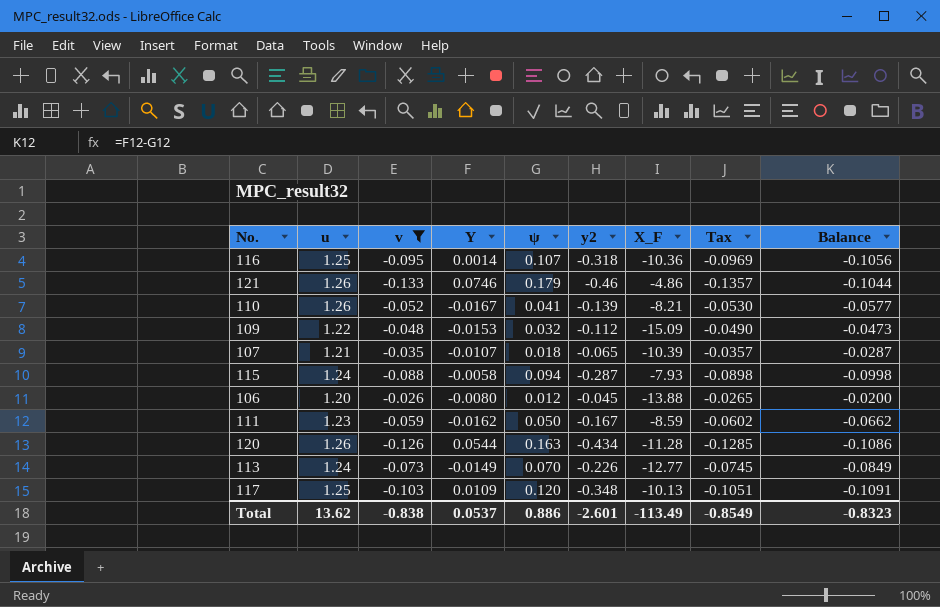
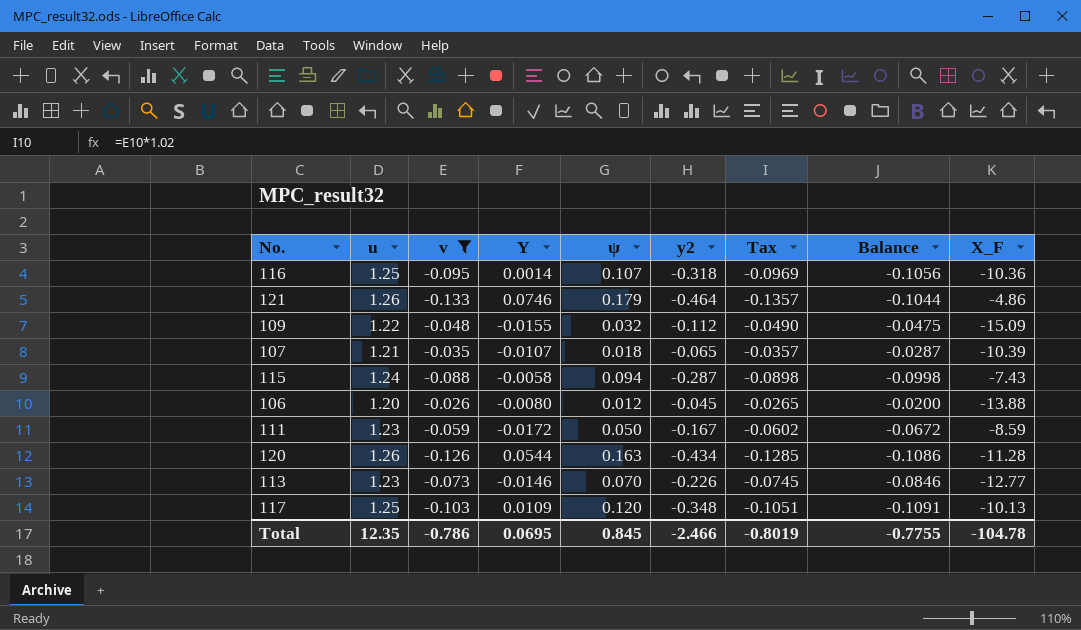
column X_F | position: 7 -> 9
row 110: 1.26 | -0.052 | -0.0167 | 0.041 | -0.139 | -8.21 | -0.0530 | -0.0577 -> none
121 | y2: -0.46 -> -0.464
109 | Y: -0.0153 -> -0.0155
109 | Balance: -0.0473 -> -0.0475
115 | X_F: -7.93 -> -7.43
111 | Y: -0.0162 -> -0.0172
111 | Balance: -0.0662 -> -0.0672
113 | u: 1.24 -> 1.23
113 | Y: -0.0149 -> -0.0146
113 | Balance: -0.0849 -> -0.0846
Total | u: 13.62 -> 12.35
Total | v: -0.838 -> -0.786
Total | Y: 0.0537 -> 0.0695
Total | ψ: 0.886 -> 0.845
Total | y2: -2.601 -> -2.466
Total | Tax: -0.8549 -> -0.8019
Total | Balance: -0.8323 -> -0.7755
Total | X_F: -113.49 -> -104.78

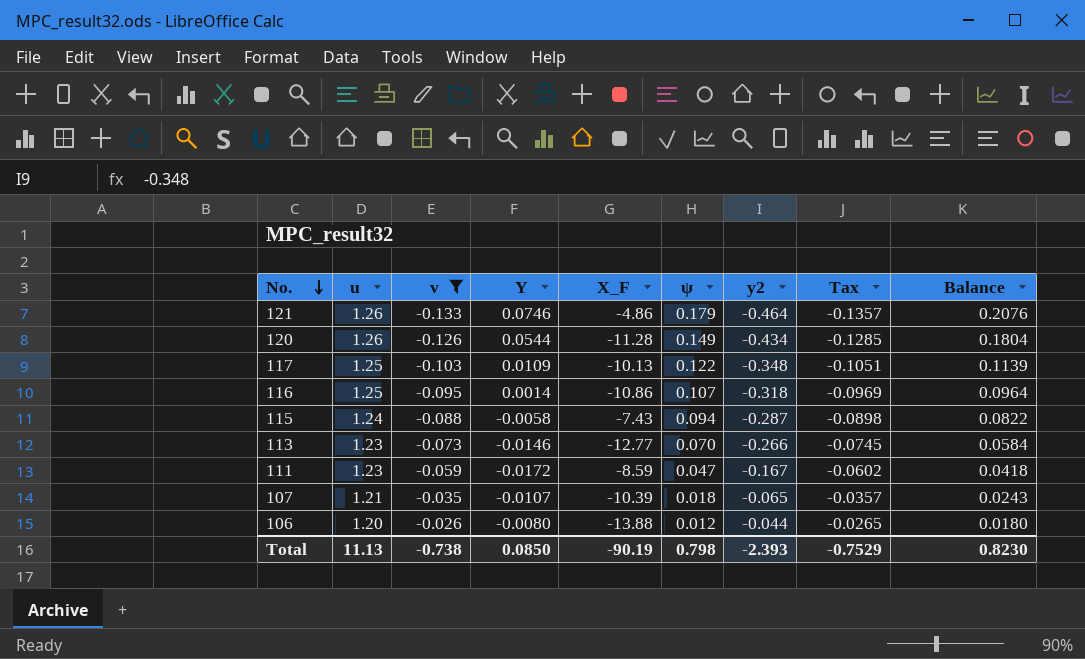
row order: none -> No. descending
column X_F | position: 9 -> 5
column Balance | formula: [Y] - [ψ] -> [Y] - [v]
row 109: 1.22 | -0.048 | -0.0155 | 0.032 | -0.112 | -0.0490 | -0.0475 | -15.09 -> none
120 | ψ: 0.163 -> 0.149
117 | ψ: 0.120 -> 0.122
116 | X_F: -10.36 -> -10.86
113 | y2: -0.226 -> -0.266
111 | ψ: 0.050 -> 0.047
106 | y2: -0.045 -> -0.044
Total | u: 12.35 -> 11.13
Total | v: -0.786 -> -0.738
Total | Y: 0.0695 -> 0.0850
Total | X_F: -104.78 -> -90.19
Total | ψ: 0.845 -> 0.798
Total | y2: -2.466 -> -2.393
Total | Tax: -0.8019 -> -0.7529
Total | Balance: -0.7755 -> 0.8230

